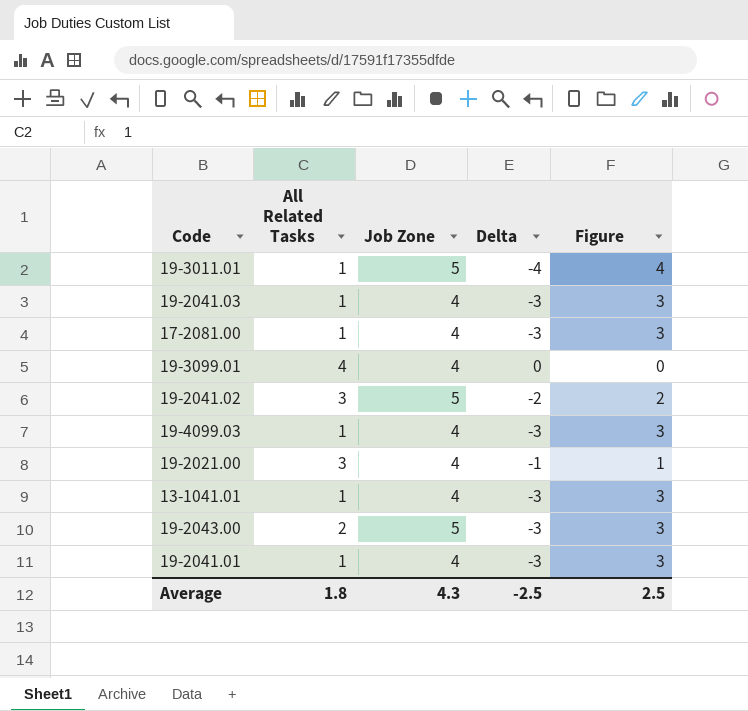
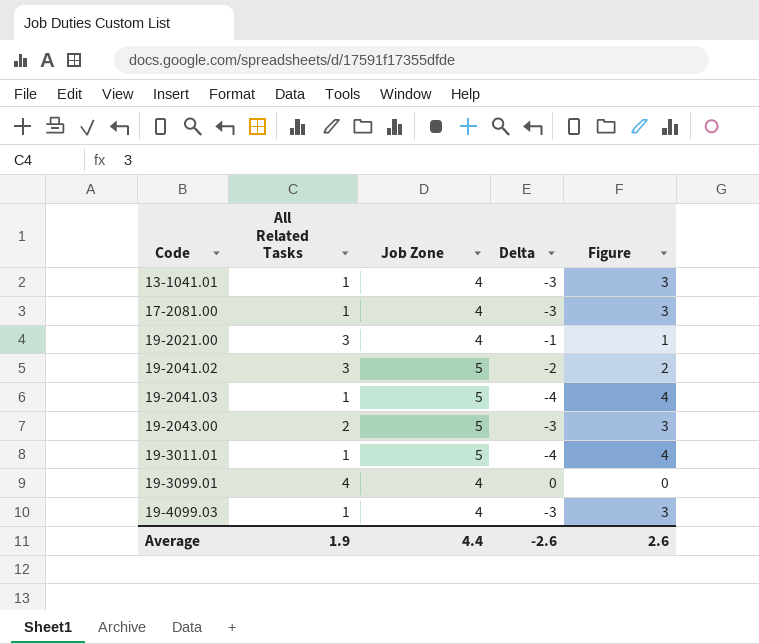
row order: none -> Code ascending
row 19-2041.01: 1 | 4 | -3 | 3 -> none
19-2041.03 | Job Zone: 4 -> 5
19-2041.03 | Delta: -3 -> -4
19-2041.03 | Figure: 3 -> 4
Average | All Related Tasks: 1.8 -> 1.9
Average | Job Zone: 4.3 -> 4.4
Average | Delta: -2.5 -> -2.6
Average | Figure: 2.5 -> 2.6

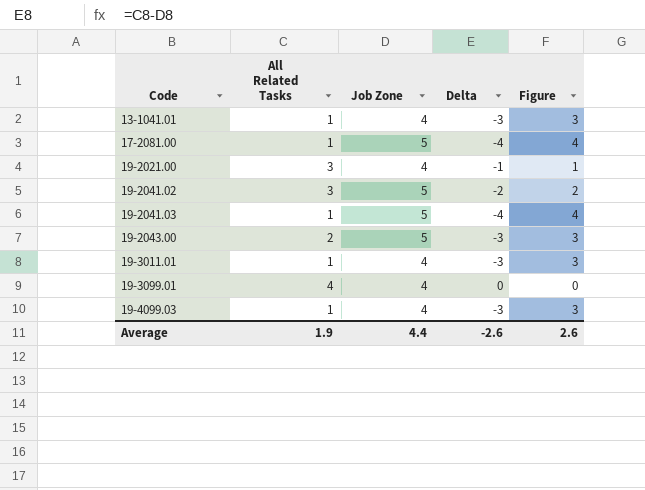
17-2081.00 | Job Zone: 4 -> 5
17-2081.00 | Delta: -3 -> -4
17-2081.00 | Figure: 3 -> 4
19-3011.01 | Job Zone: 5 -> 4
19-3011.01 | Delta: -4 -> -3
19-3011.01 | Figure: 4 -> 3

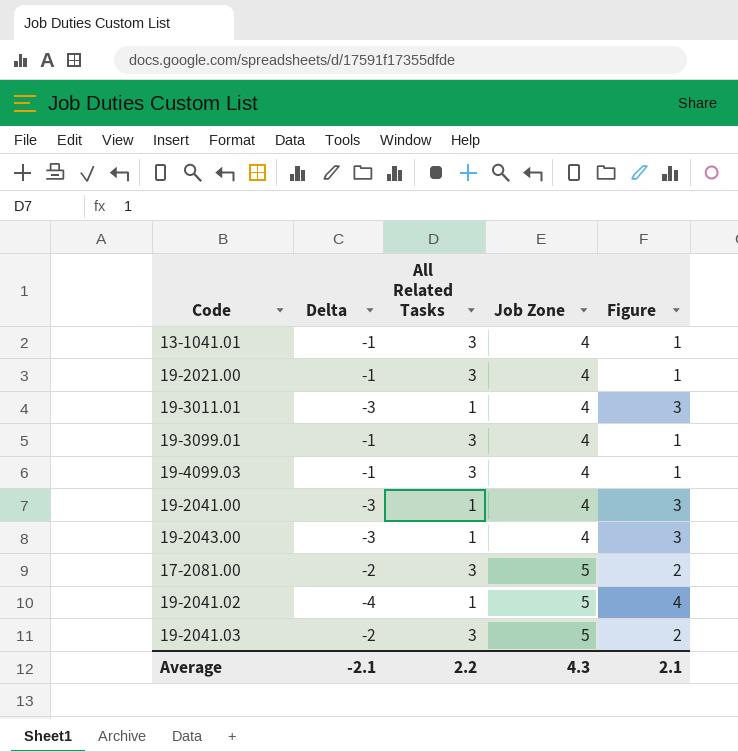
row order: Code ascending -> Job Zone ascending
column Delta | position: 4 -> 2
13-1041.01 | Delta: -3 -> -1
13-1041.01 | All Related Tasks: 1 -> 3
13-1041.01 | Figure: 3 -> 1
19-3099.01 | Delta: 0 -> -1
19-3099.01 | All Related Tasks: 4 -> 3
19-3099.01 | Figure: 0 -> 1
19-4099.03 | Delta: -3 -> -1
19-4099.03 | All Related Tasks: 1 -> 3
19-4099.03 | Figure: 3 -> 1
row 19-2041.00: none -> -3 | 1 | 4 | 3
19-2043.00 | All Related Tasks: 2 -> 1
19-2043.00 | Job Zone: 5 -> 4
17-2081.00 | Delta: -4 -> -2
17-2081.00 | All Related Tasks: 1 -> 3
17-2081.00 | Figure: 4 -> 2
19-2041.02 | Delta: -2 -> -4
19-2041.02 | All Related Tasks: 3 -> 1
19-2041.02 | Figure: 2 -> 4
19-2041.03 | Delta: -4 -> -2
19-2041.03 | All Related Tasks: 1 -> 3
19-2041.03 | Figure: 4 -> 2
Average | Delta: -2.6 -> -2.1
Average | All Related Tasks: 1.9 -> 2.2
Average | Job Zone: 4.4 -> 4.3
Average | Figure: 2.6 -> 2.1

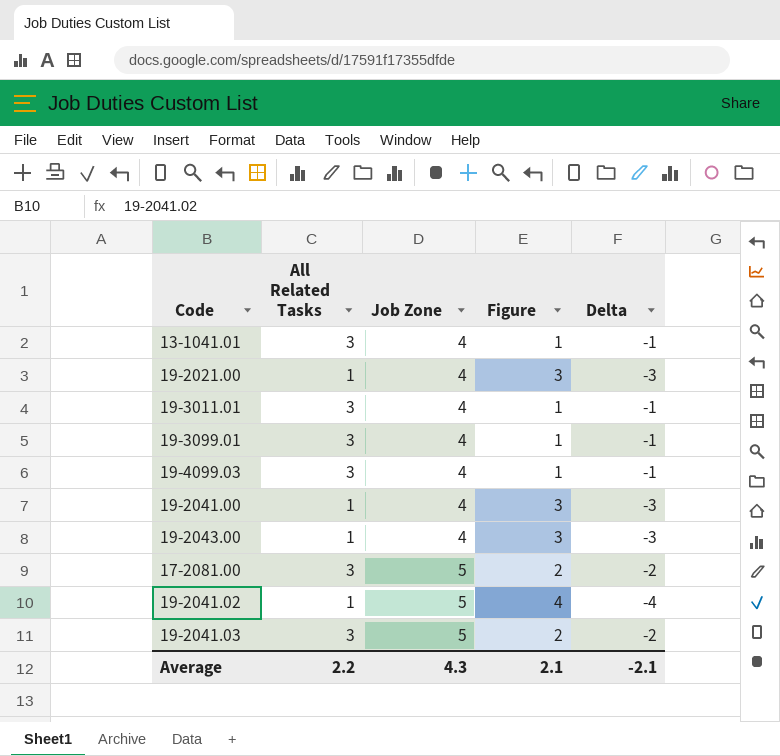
column Delta | position: 2 -> 5
19-2021.00 | All Related Tasks: 3 -> 1
19-2021.00 | Figure: 1 -> 3
19-2021.00 | Delta: -1 -> -3
19-3011.01 | All Related Tasks: 1 -> 3
19-3011.01 | Figure: 3 -> 1
19-3011.01 | Delta: -3 -> -1

